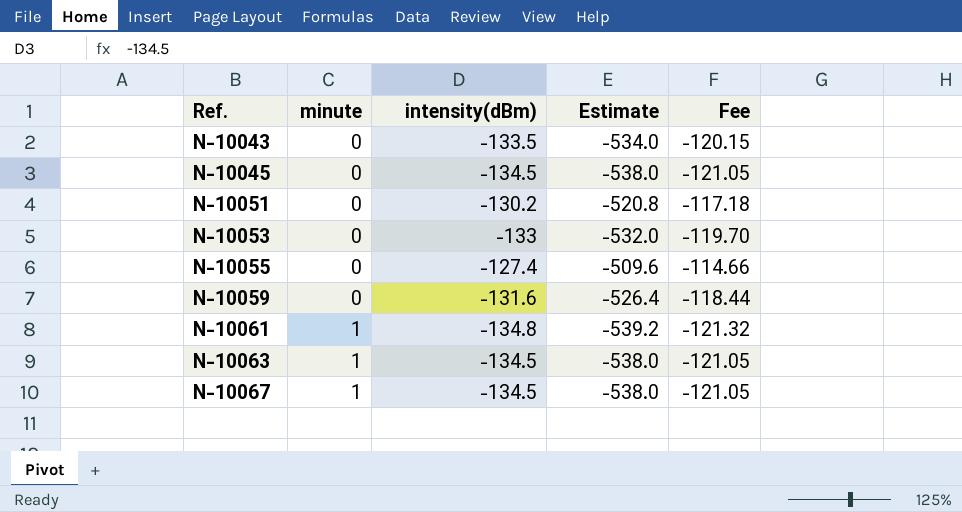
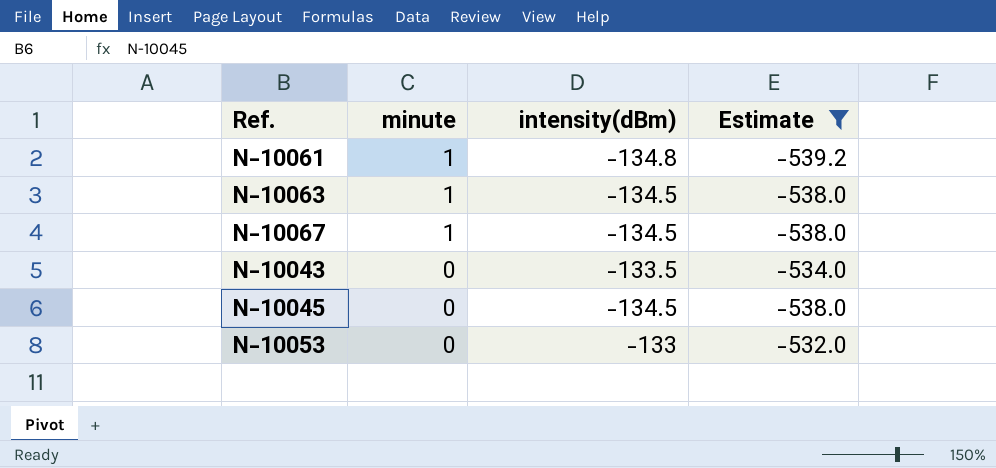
filter: none -> Estimate <= -532.0
row order: Ref. ascending -> minute descending
column Fee | formula: [intensity(dBm)] * 0.9 -> none

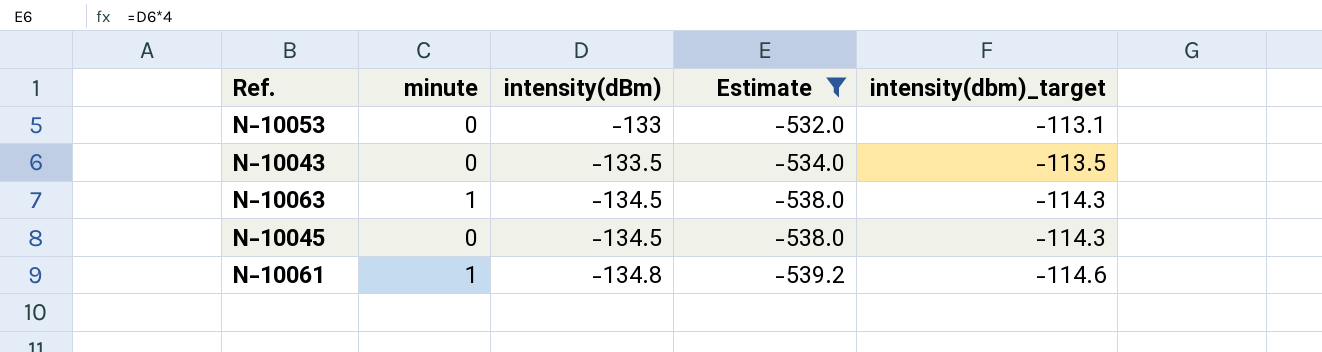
row order: minute descending -> intensity(dBm) descending
column intensity(dbm)_target | formula: none -> [intensity(dBm)] * 0.85
row N-10067: 1 | -134.5 | -538.0 -> none

